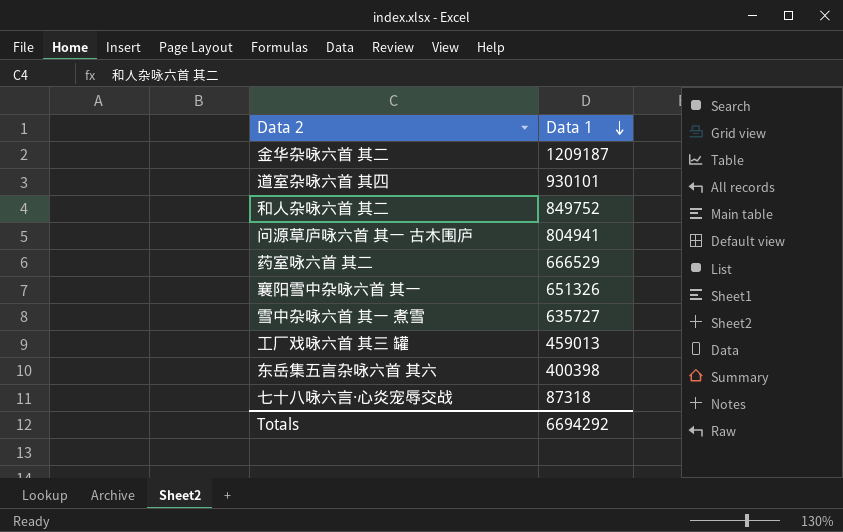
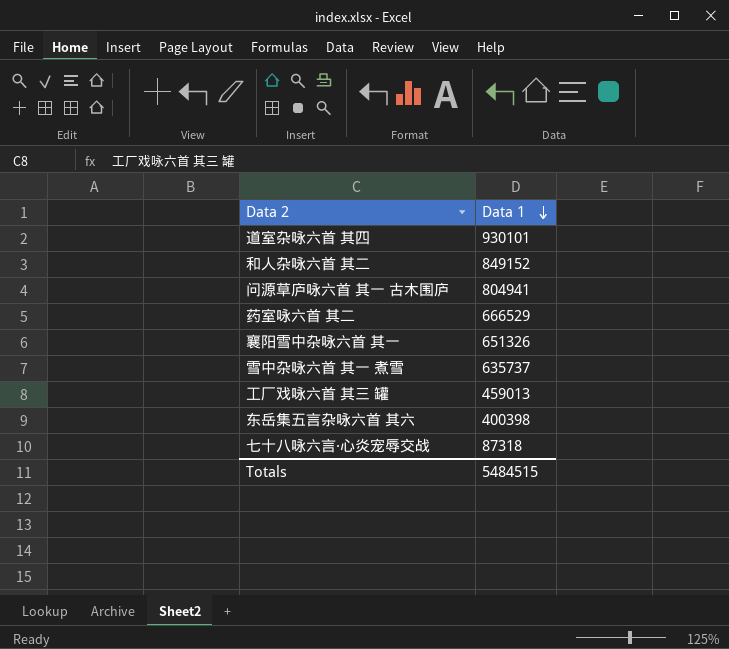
row 金华杂咏六首 其二: 1209187 -> none
和人杂咏六首 其二 | Data 1: 849752 -> 849152
雪中杂咏六首 其一 煮雪 | Data 1: 635727 -> 635737
Totals | Data 1: 6694292 -> 5484515

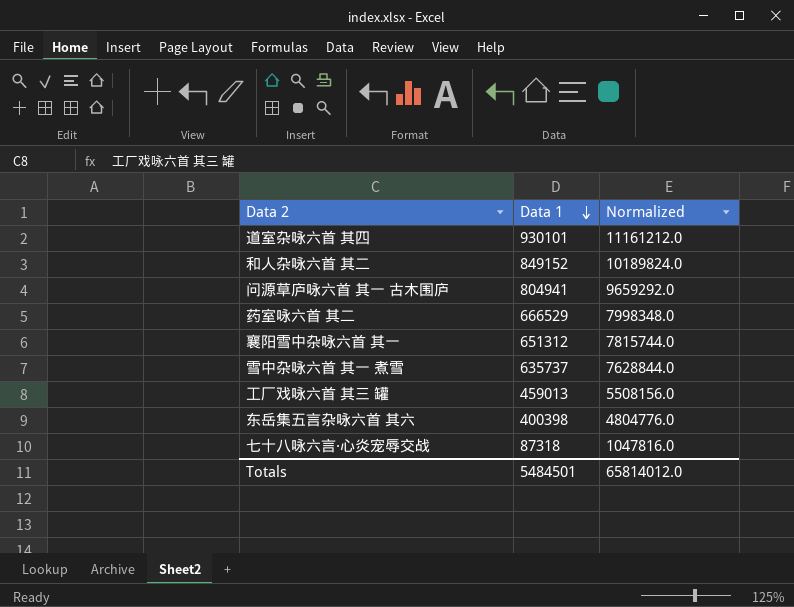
column Normalized | formula: none -> [Data 1] * 12
襄阳雪中杂咏六首 其一 | Data 1: 651326 -> 651312
Totals | Data 1: 5484515 -> 5484501

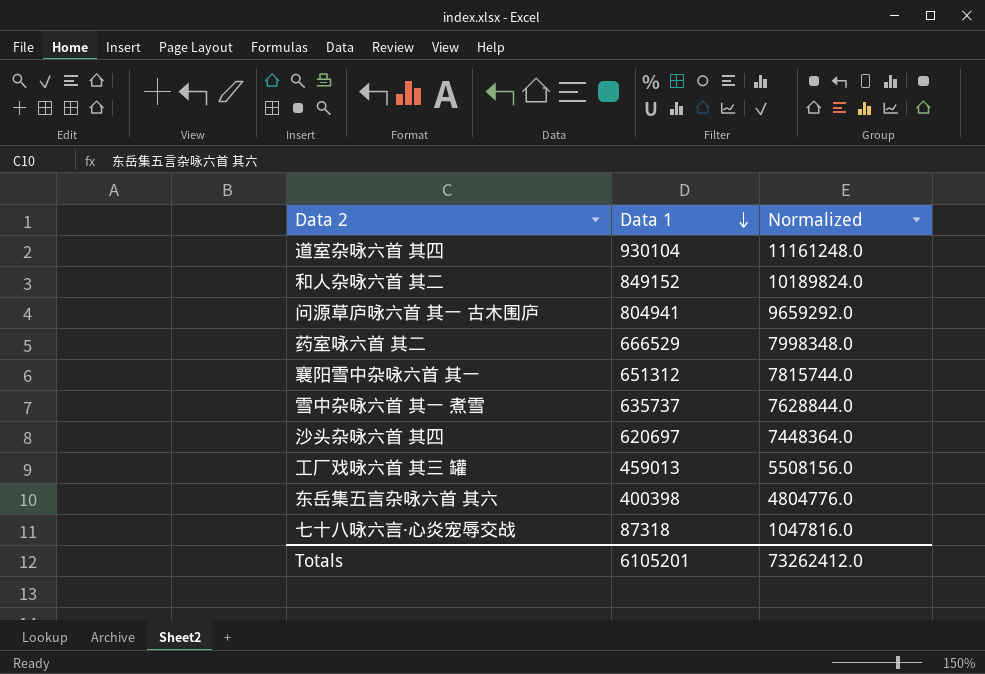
道室杂咏六首 其四 | Data 1: 930101 -> 930104
道室杂咏六首 其四 | Normalized: 11161212.0 -> 11161248.0
row 沙头杂咏六首 其四: none -> 620697 | 7448364.0
Totals | Data 1: 5484501 -> 6105201
Totals | Normalized: 65814012.0 -> 73262412.0

